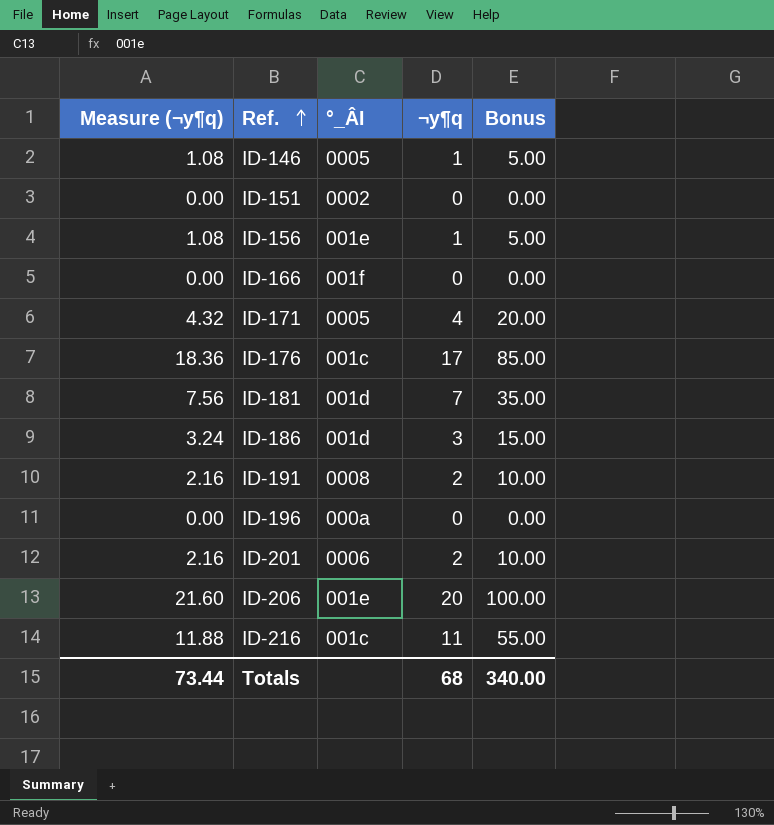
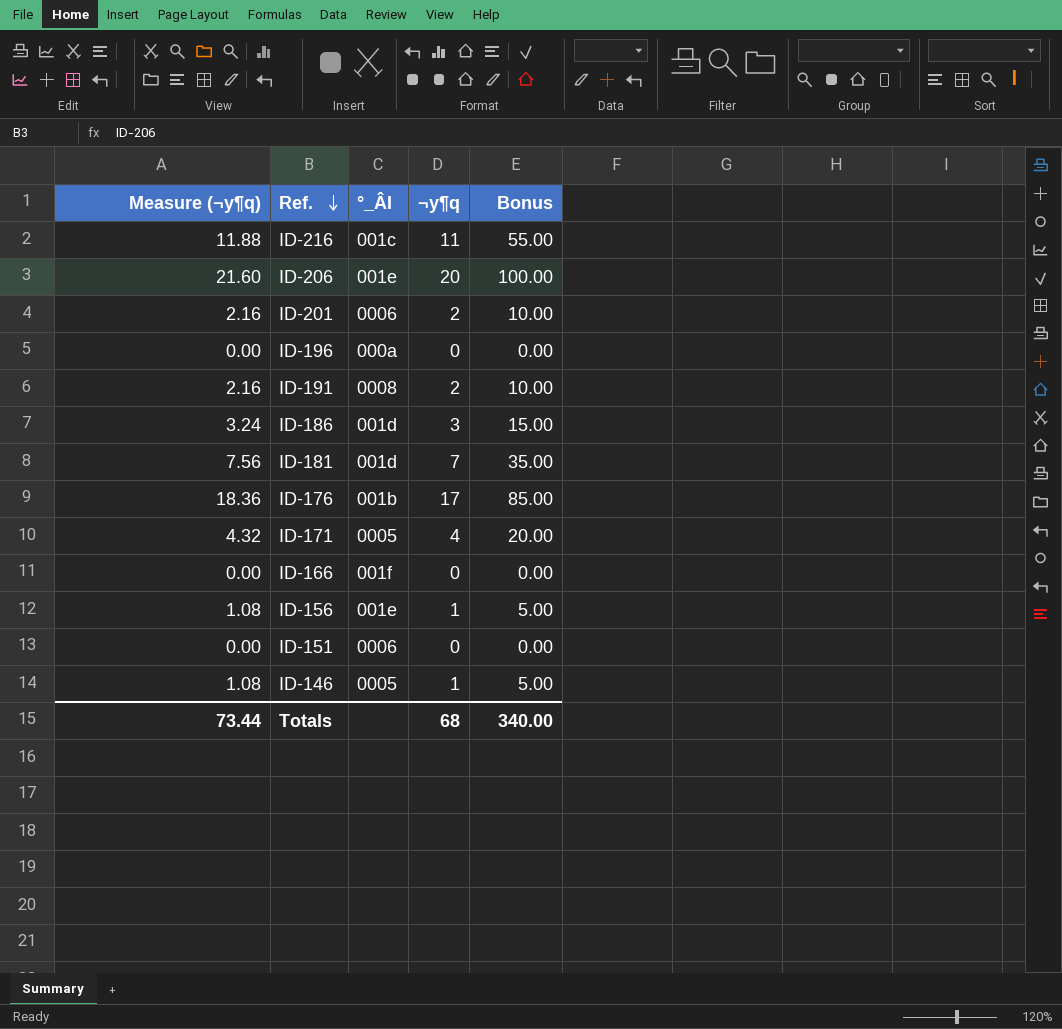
row order: Ref. ascending -> Ref. descending
ID-176 | °_ÂI: 001c -> 001b
ID-151 | °_ÂI: 0002 -> 0006

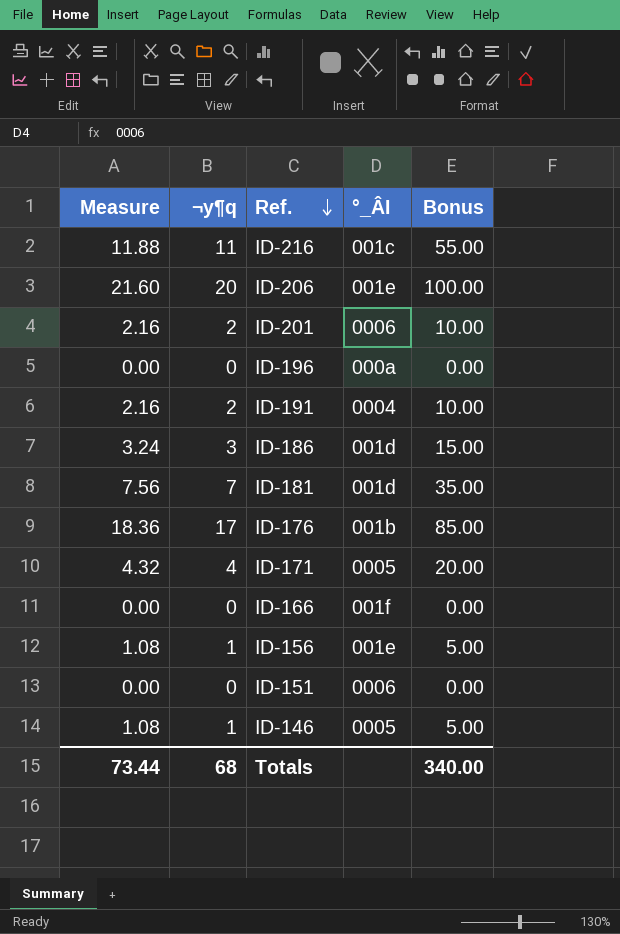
column name: Measure (¬y¶q) -> Measure
column ¬y¶q | position: 4 -> 2
ID-191 | °_ÂI: 0008 -> 0004

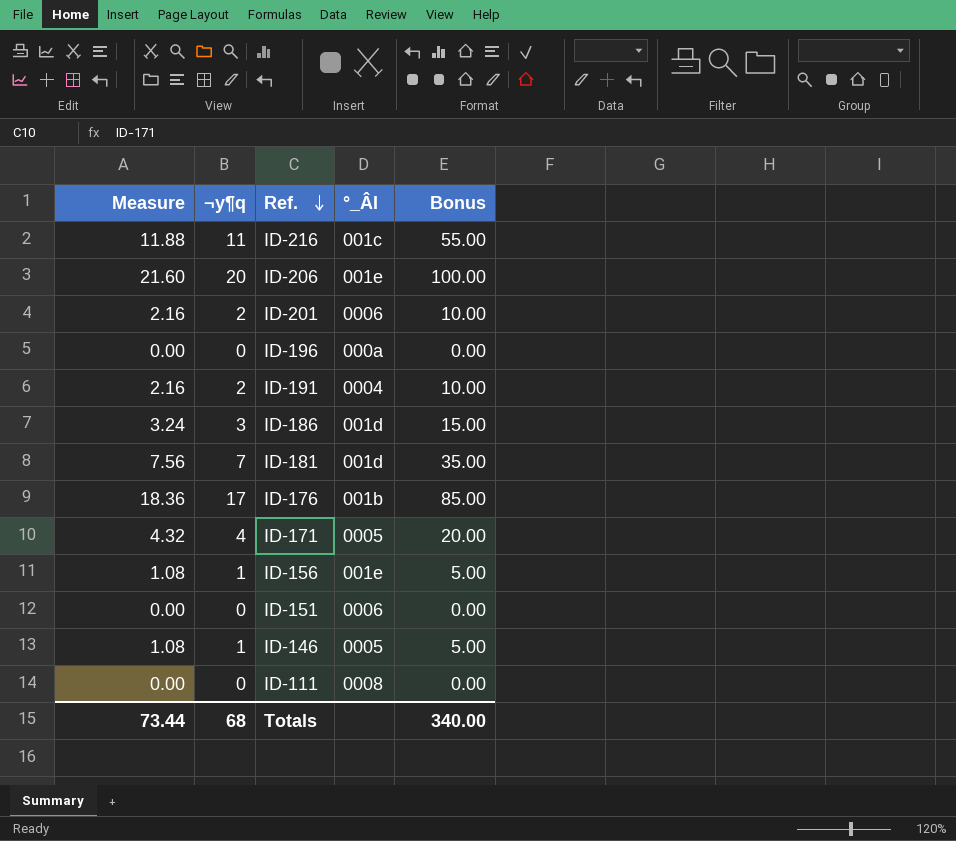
row ID-166: 0.00 | 0 | 001f | 0.00 -> none
row ID-111: none -> 0.00 | 0 | 0008 | 0.00

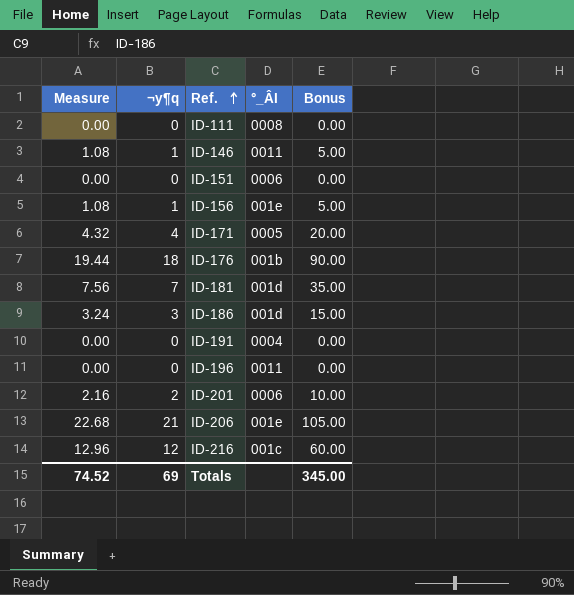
row order: Ref. descending -> Ref. ascending
ID-146 | °_ÂI: 0005 -> 0011
ID-176 | Measure: 18.36 -> 19.44
ID-176 | ¬y¶q: 17 -> 18
ID-176 | Bonus: 85.00 -> 90.00
ID-191 | Measure: 2.16 -> 0.00
ID-191 | ¬y¶q: 2 -> 0
ID-191 | Bonus: 10.00 -> 0.00
ID-196 | °_ÂI: 000a -> 0011
ID-206 | Measure: 21.60 -> 22.68
ID-206 | ¬y¶q: 20 -> 21
ID-206 | Bonus: 100.00 -> 105.00
ID-216 | Measure: 11.88 -> 12.96
ID-216 | ¬y¶q: 11 -> 12
ID-216 | Bonus: 55.00 -> 60.00
Totals | Measure: 73.44 -> 74.52
Totals | ¬y¶q: 68 -> 69
Totals | Bonus: 340.00 -> 345.00

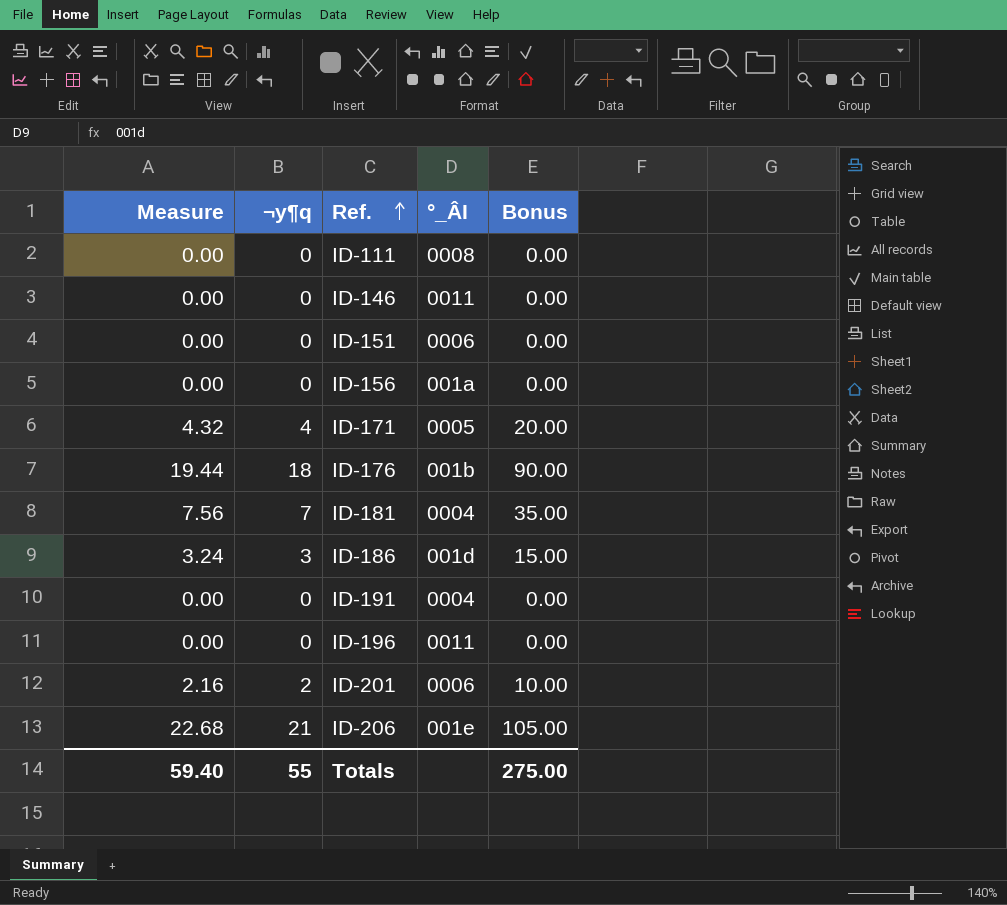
row ID-216: 12.96 | 12 | 001c | 60.00 -> none
ID-146 | Measure: 1.08 -> 0.00
ID-146 | ¬y¶q: 1 -> 0
ID-146 | Bonus: 5.00 -> 0.00
ID-156 | Measure: 1.08 -> 0.00
ID-156 | ¬y¶q: 1 -> 0
ID-156 | °_ÂI: 001e -> 001a
ID-156 | Bonus: 5.00 -> 0.00
ID-181 | °_ÂI: 001d -> 0004
Totals | Measure: 74.52 -> 59.40
Totals | ¬y¶q: 69 -> 55
Totals | Bonus: 345.00 -> 275.00

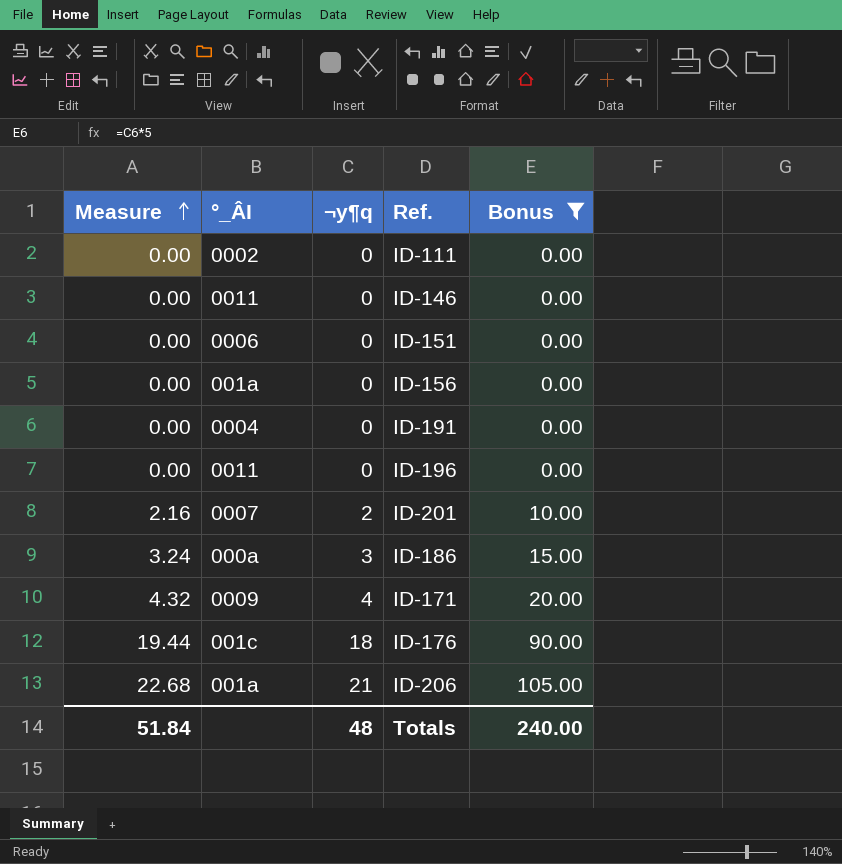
filter: none -> Bonus != 35.00
row order: Ref. ascending -> Measure ascending
column °_ÂI | position: 4 -> 2
ID-111 | °_ÂI: 0008 -> 0002
ID-201 | °_ÂI: 0006 -> 0007
ID-186 | °_ÂI: 001d -> 000a
ID-171 | °_ÂI: 0005 -> 0009
ID-176 | °_ÂI: 001b -> 001c
ID-206 | °_ÂI: 001e -> 001a
Totals | Measure: 59.40 -> 51.84
Totals | ¬y¶q: 55 -> 48
Totals | Bonus: 275.00 -> 240.00

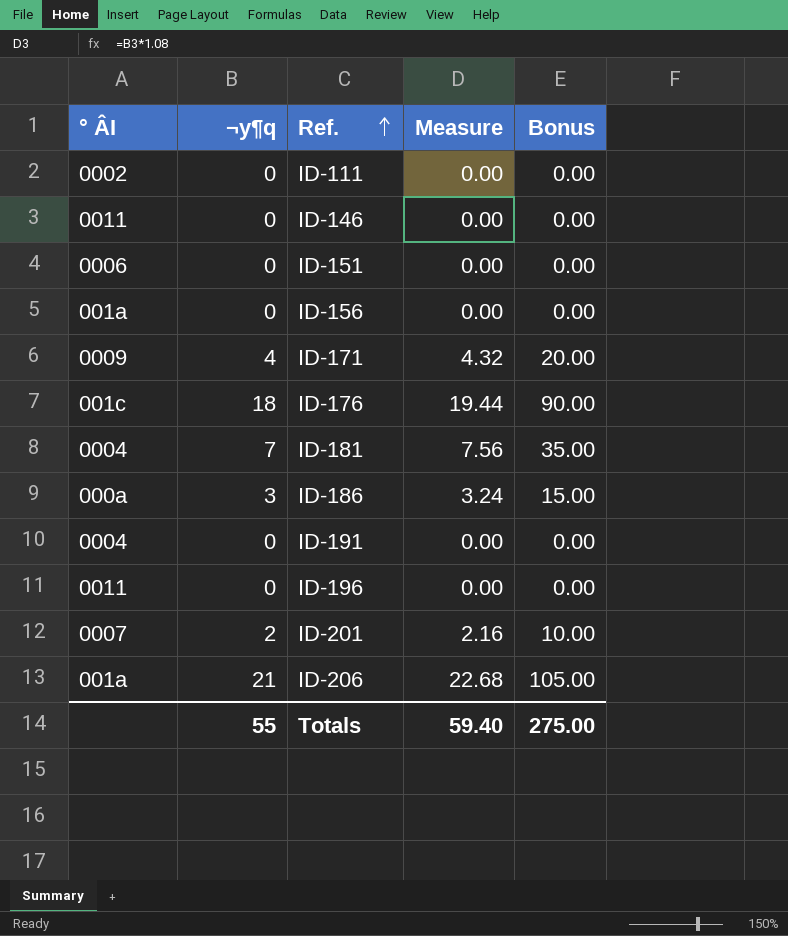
filter: Bonus != 35.00 -> none
row order: Measure ascending -> Ref. ascending
column name: °_ÂI -> ° ÂI
column Measure | position: 1 -> 4
Totals | ¬y¶q: 48 -> 55
Totals | Measure: 51.84 -> 59.40
Totals | Bonus: 240.00 -> 275.00

